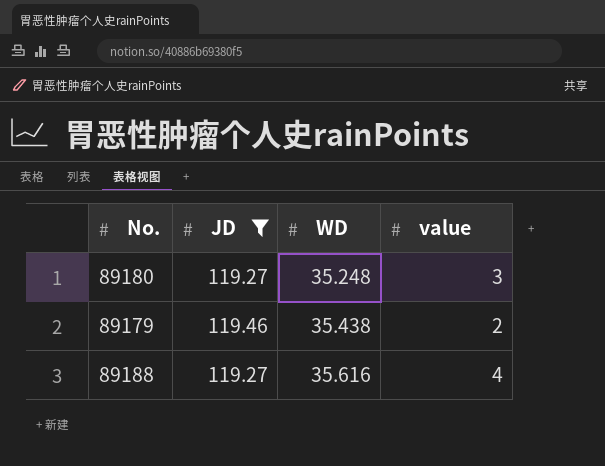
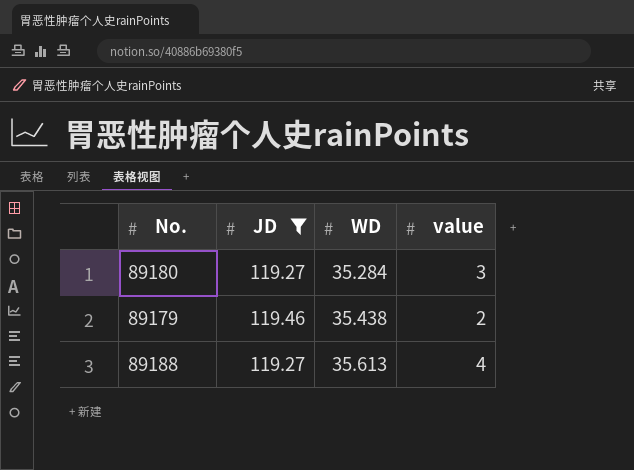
89180 | WD: 35.248 -> 35.284
89188 | WD: 35.616 -> 35.613

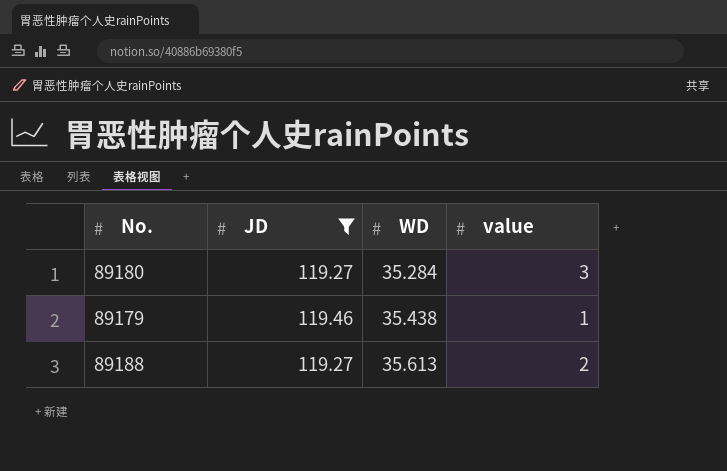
89179 | value: 2 -> 1
89188 | value: 4 -> 2

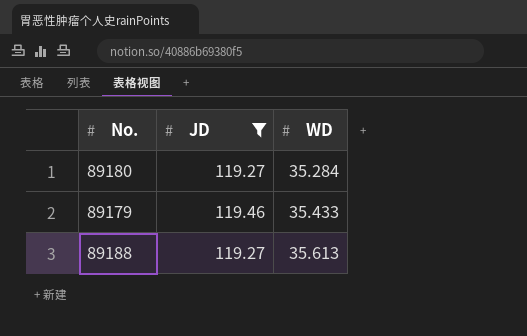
column value | position: 4 -> none
89179 | WD: 35.438 -> 35.433

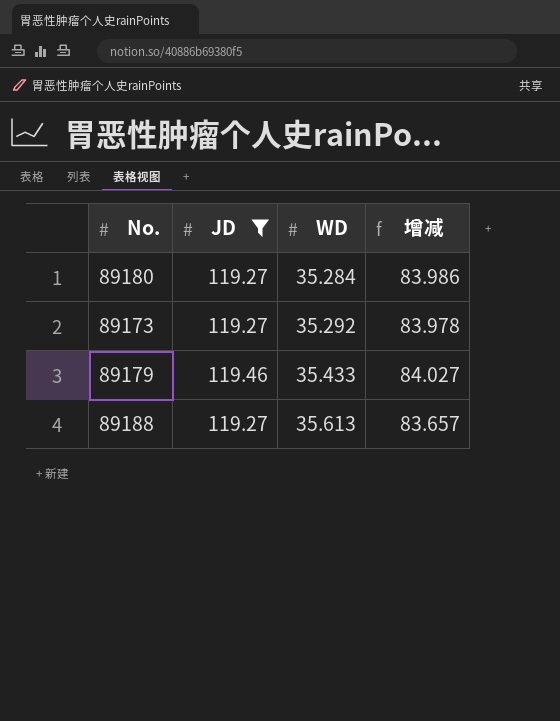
column 增减 | formula: none -> [JD] - [WD]
row 89173: none -> 119.27 | 35.292 | 83.978

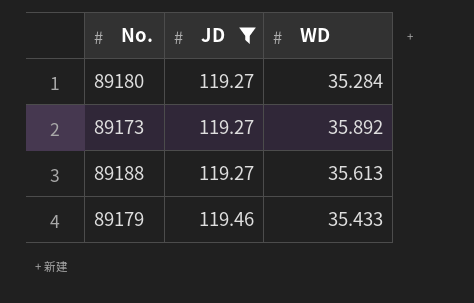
row order: WD ascending -> JD ascending
column 增减 | formula: [JD] - [WD] -> none
89173 | WD: 35.292 -> 35.892

